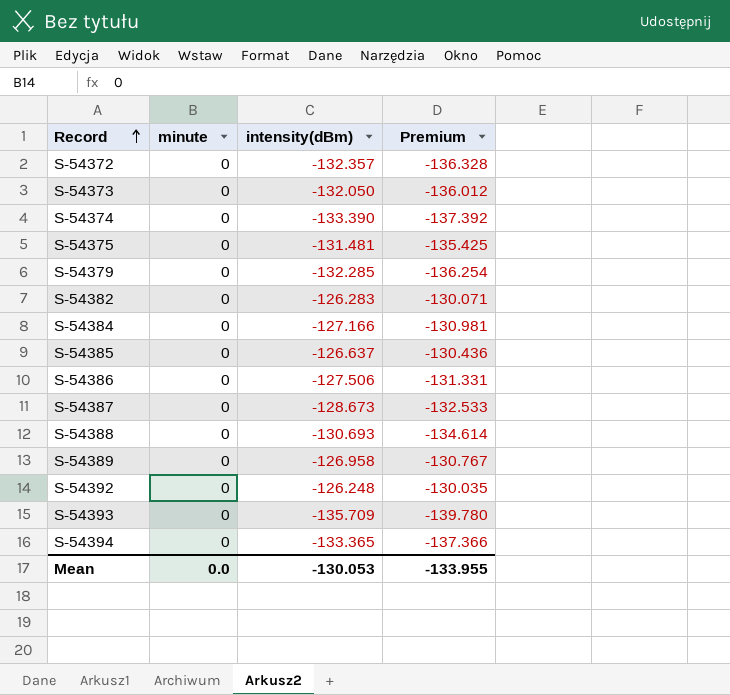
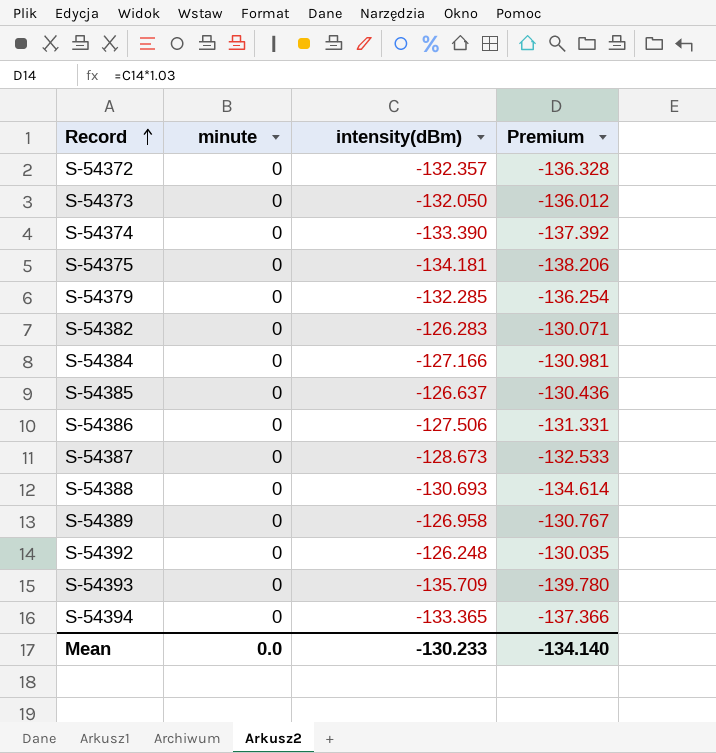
S-54375 | intensity(dBm): -131.481 -> -134.181
S-54375 | Premium: -135.425 -> -138.206
Mean | intensity(dBm): -130.053 -> -130.233
Mean | Premium: -133.955 -> -134.140

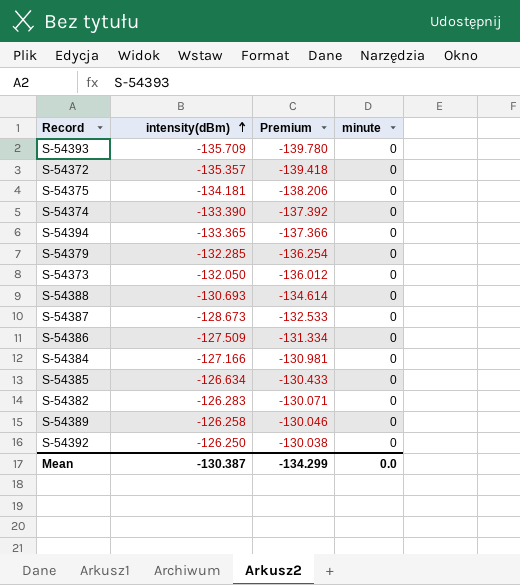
row order: Record ascending -> intensity(dBm) ascending
column minute | position: 2 -> 4
S-54372 | intensity(dBm): -132.357 -> -135.357
S-54372 | Premium: -136.328 -> -139.418
S-54386 | intensity(dBm): -127.506 -> -127.509
S-54386 | Premium: -131.331 -> -131.334
S-54385 | intensity(dBm): -126.637 -> -126.634
S-54385 | Premium: -130.436 -> -130.433
S-54389 | intensity(dBm): -126.958 -> -126.258
S-54389 | Premium: -130.767 -> -130.046
S-54392 | intensity(dBm): -126.248 -> -126.250
S-54392 | Premium: -130.035 -> -130.038
Mean | intensity(dBm): -130.233 -> -130.387
Mean | Premium: -134.140 -> -134.299

